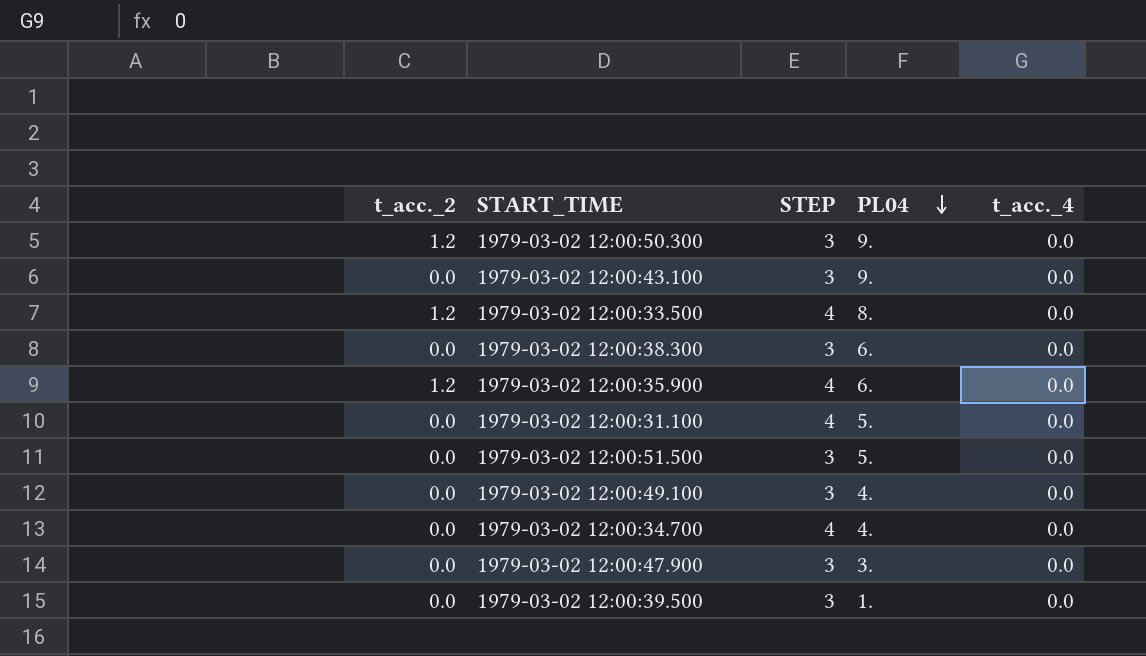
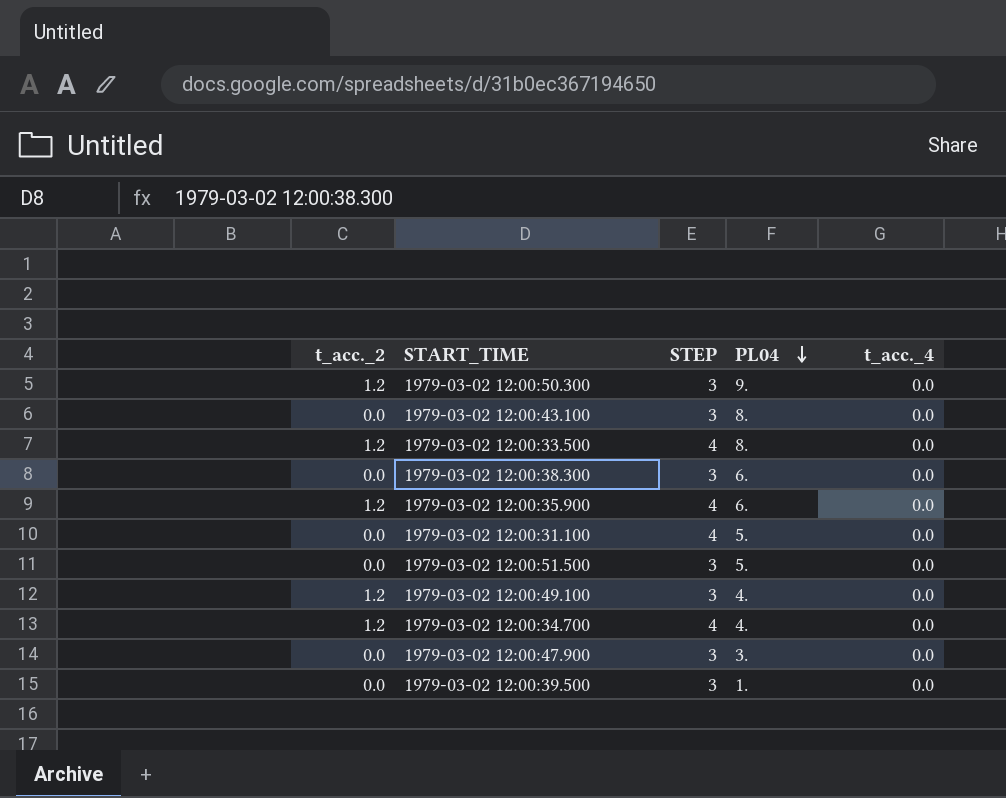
1979-03-02 12:00:43.100 | PL04: 9. -> 8.
1979-03-02 12:00:49.100 | t_acc._2: 0.0 -> 1.2
1979-03-02 12:00:34.700 | t_acc._2: 0.0 -> 1.2

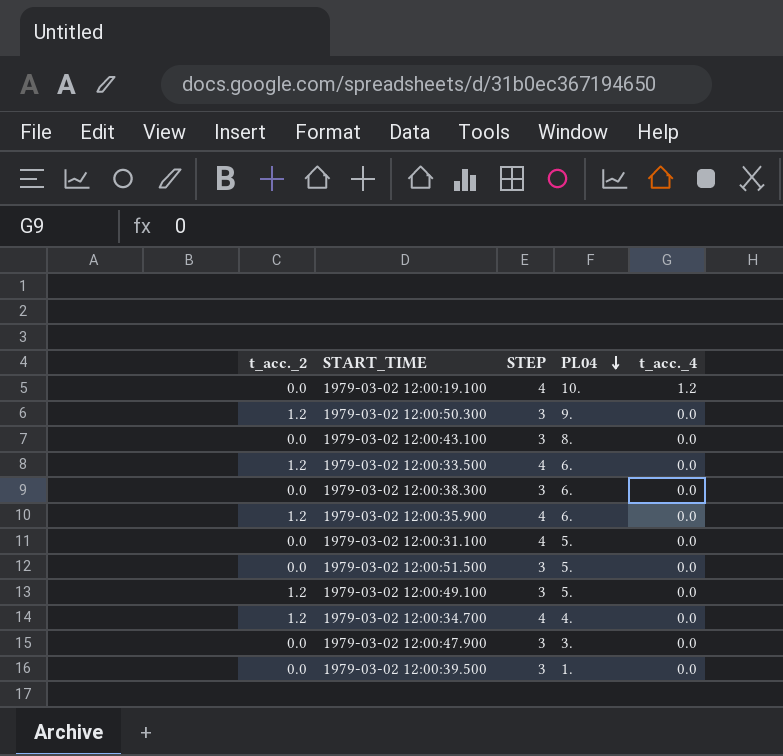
row 1979-03-02 12:00:19.100: none -> 0.0 | 4 | 10. | 1.2
1979-03-02 12:00:33.500 | PL04: 8. -> 6.
1979-03-02 12:00:49.100 | PL04: 4. -> 5.

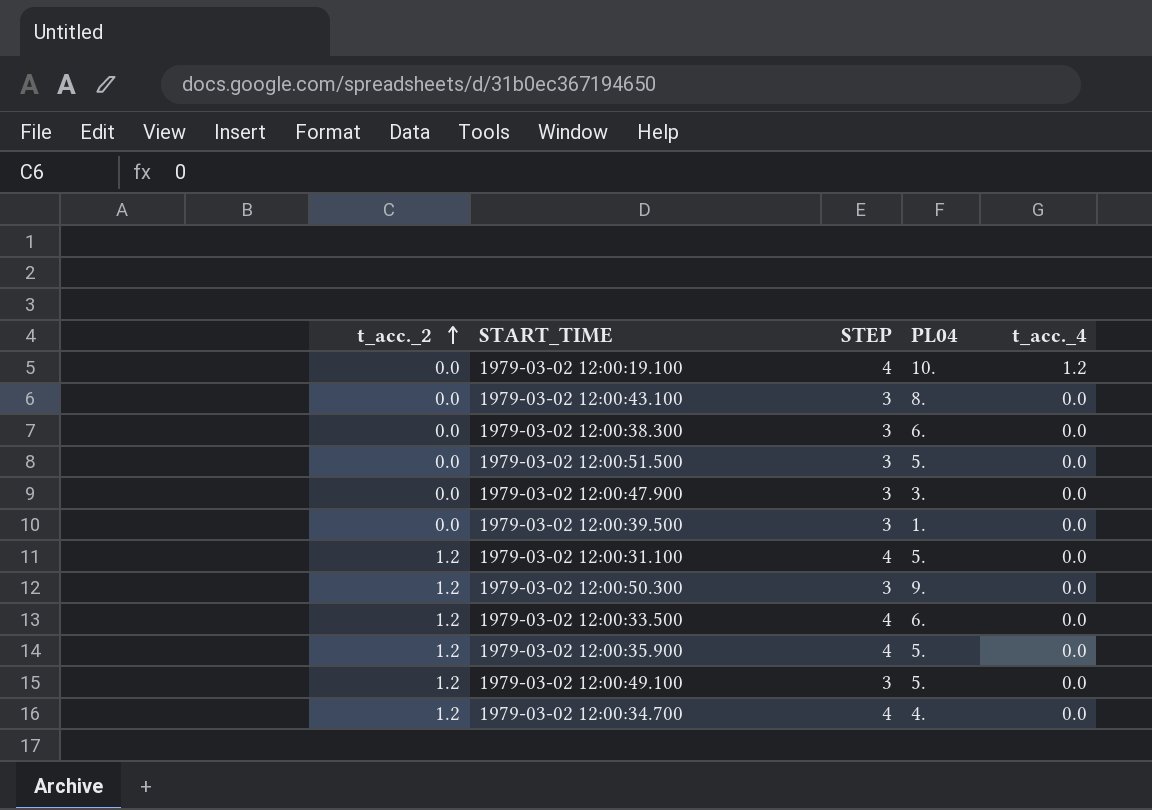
row order: PL04 descending -> t_acc._2 ascending
1979-03-02 12:00:31.100 | t_acc._2: 0.0 -> 1.2
1979-03-02 12:00:35.900 | PL04: 6. -> 5.

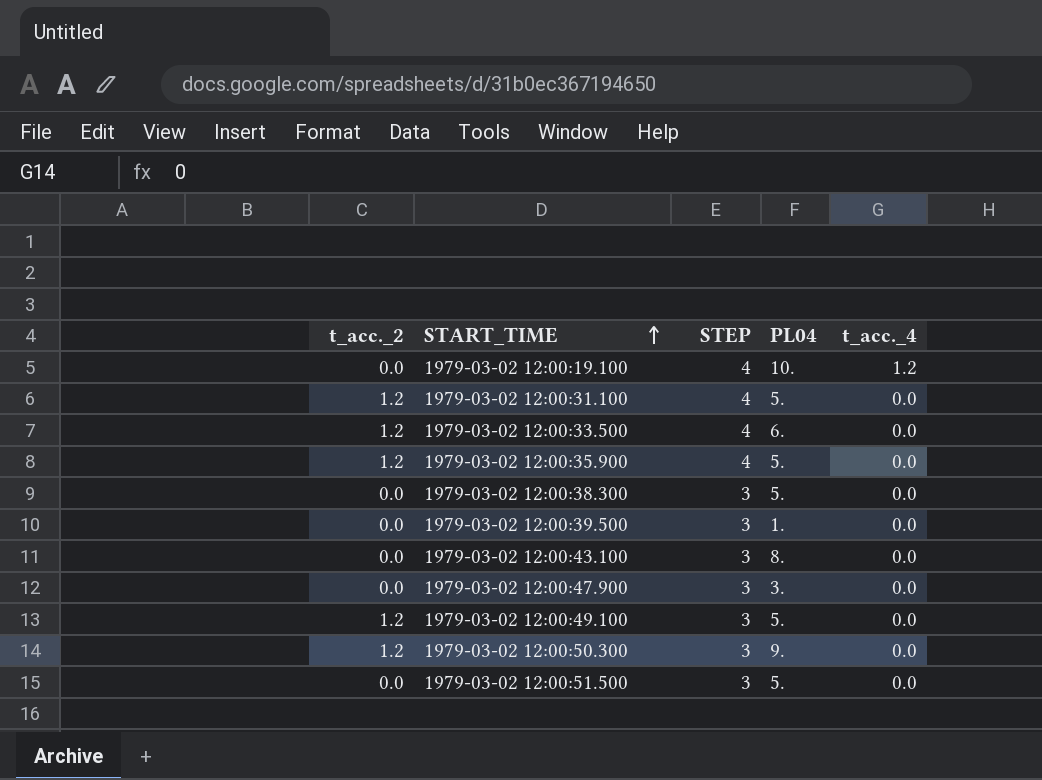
row order: t_acc._2 ascending -> START_TIME ascending
row 1979-03-02 12:00:34.700: 1.2 | 4 | 4. | 0.0 -> none
1979-03-02 12:00:38.300 | PL04: 6. -> 5.

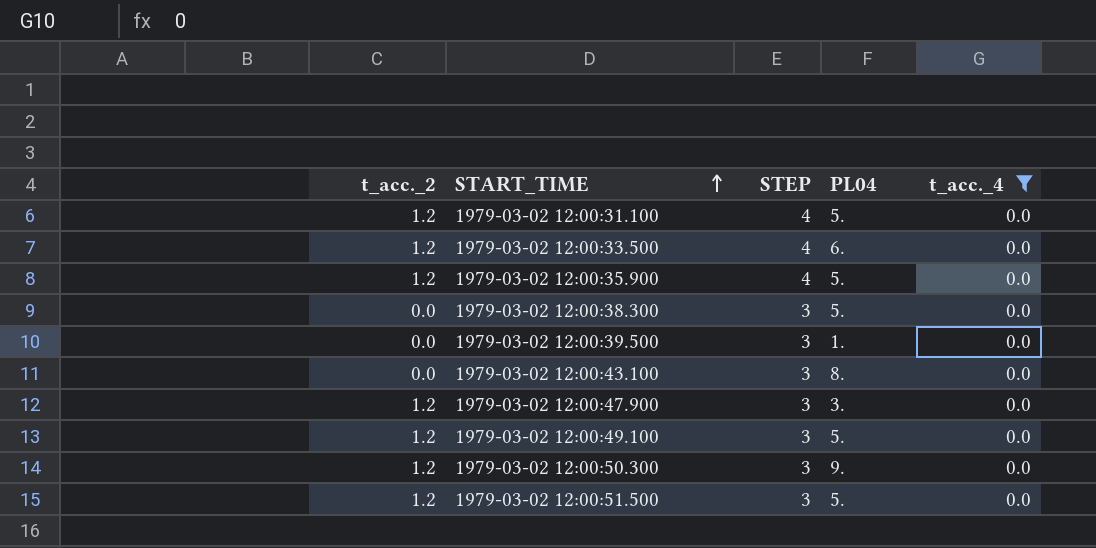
filter: none -> t_acc._4 = 0.0
1979-03-02 12:00:47.900 | t_acc._2: 0.0 -> 1.2
1979-03-02 12:00:51.500 | t_acc._2: 0.0 -> 1.2

